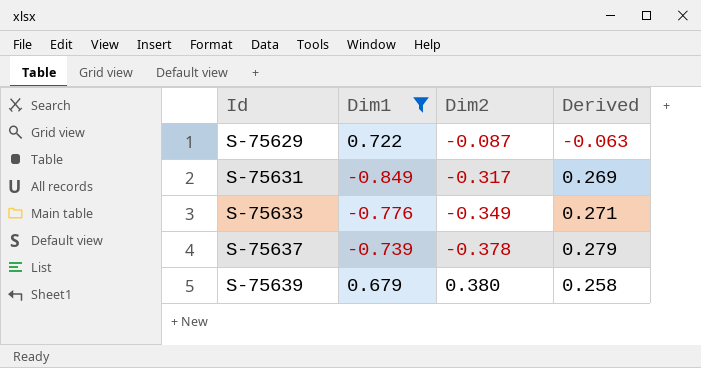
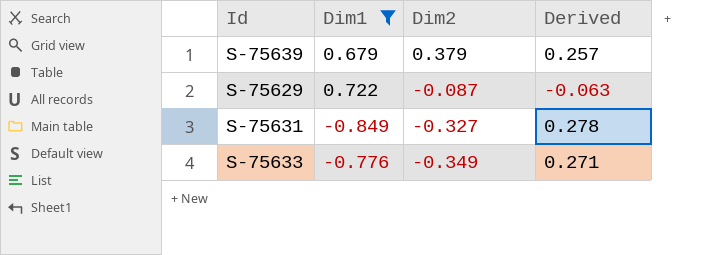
row order: Id ascending -> Dim2 descending
row S-75637: -0.739 | -0.378 | 0.279 -> none
S-75639 | Dim2: 0.380 -> 0.379
S-75639 | Derived: 0.258 -> 0.257
S-75631 | Dim2: -0.317 -> -0.327
S-75631 | Derived: 0.269 -> 0.278

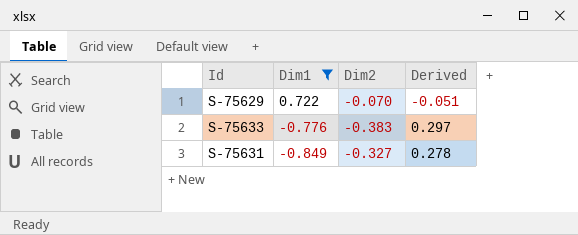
row order: Dim2 descending -> Dim1 descending
row S-75639: 0.679 | 0.379 | 0.257 -> none
S-75629 | Dim2: -0.087 -> -0.070
S-75629 | Derived: -0.063 -> -0.051
S-75633 | Dim2: -0.349 -> -0.383
S-75633 | Derived: 0.271 -> 0.297

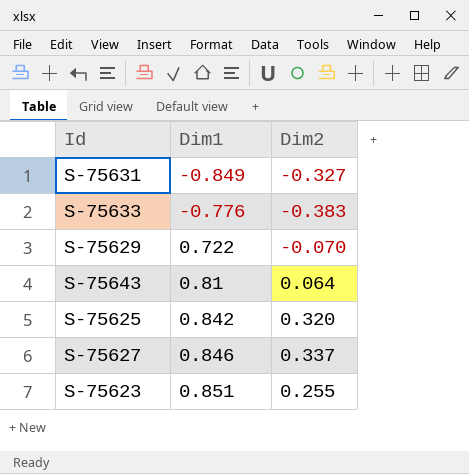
filter: Dim1 <= 0.722 -> none
row order: Dim1 descending -> Dim1 ascending
column Derived | formula: [Dim1] * [Dim2] -> none

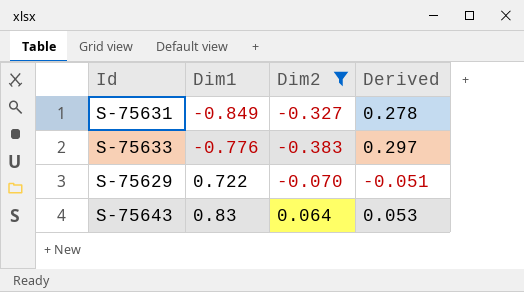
filter: none -> Dim2 <= 0.064
column Derived | formula: none -> [Dim1] * [Dim2]
S-75643 | Dim1: 0.81 -> 0.83

